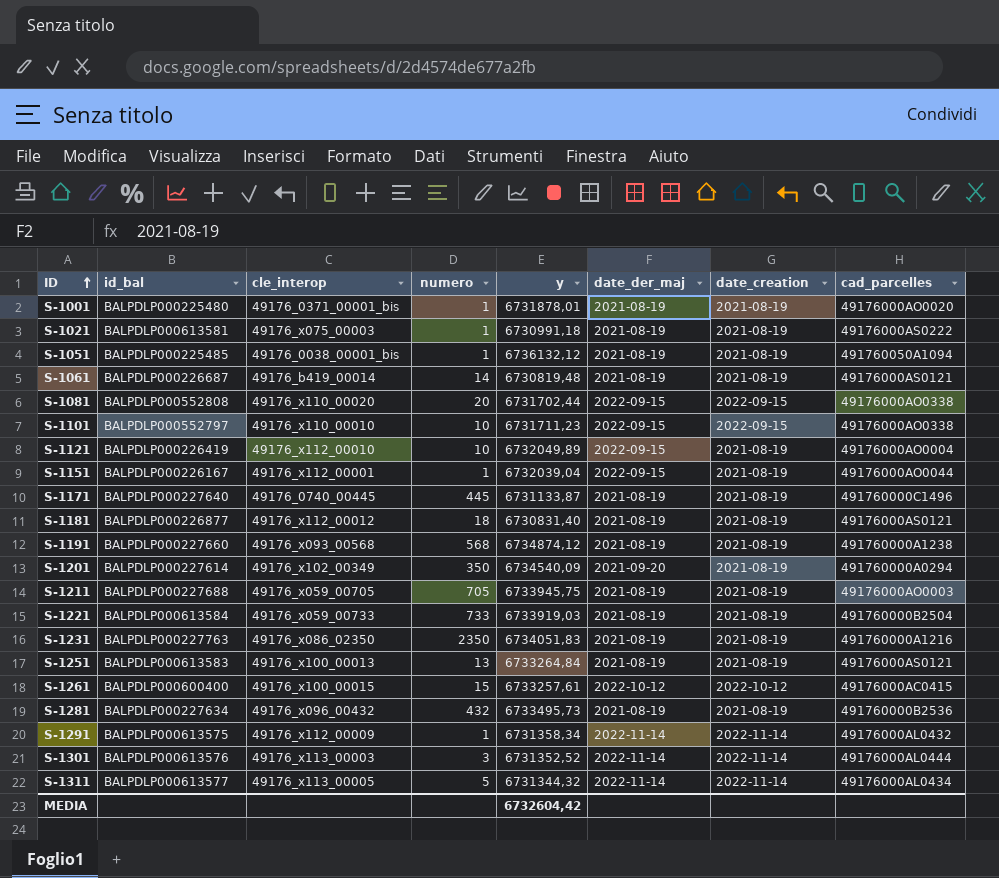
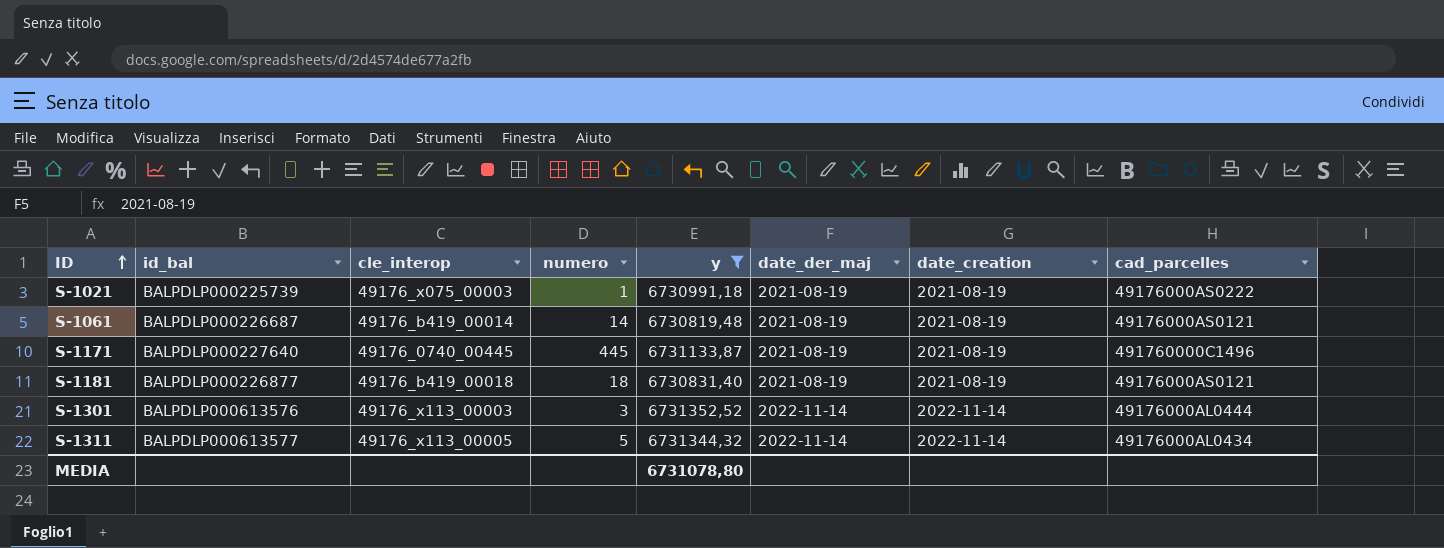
filter: none -> y <= 6731352,52
S-1021 | id_bal: BALPDLP000613581 -> BALPDLP000225739
S-1181 | cle_interop: 49176_x112_00012 -> 49176_b419_00018
MEDIA | y: 6732604,42 -> 6731078,80

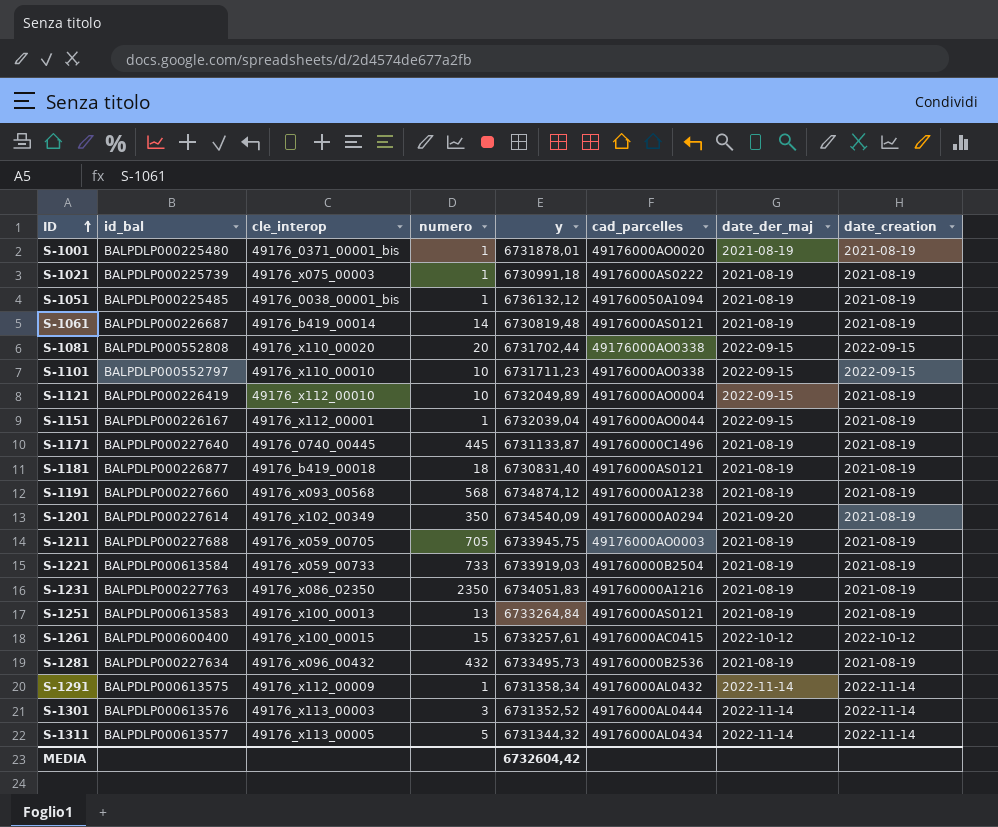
filter: y <= 6731352,52 -> none
column cad_parcelles | position: 8 -> 6
MEDIA | y: 6731078,80 -> 6732604,42

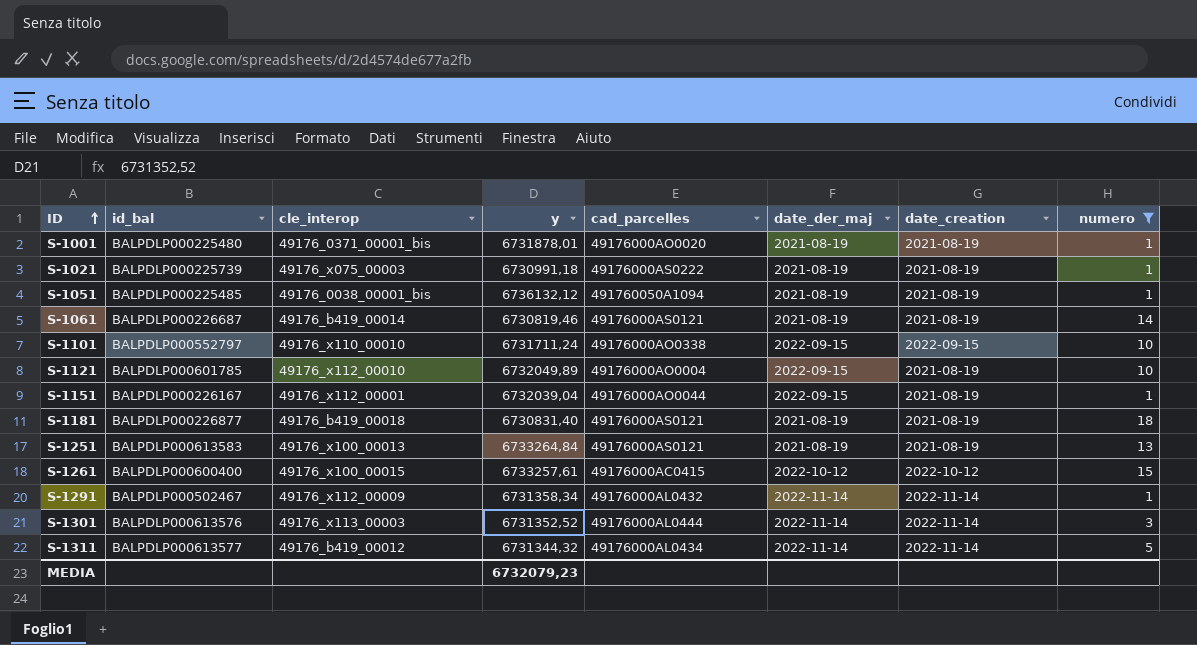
filter: none -> numero <= 18
column numero | position: 4 -> 8
S-1061 | y: 6730819,48 -> 6730819,46
S-1101 | y: 6731711,23 -> 6731711,24
S-1121 | id_bal: BALPDLP000226419 -> BALPDLP000601785
S-1291 | id_bal: BALPDLP000613575 -> BALPDLP000502467
S-1311 | cle_interop: 49176_x113_00005 -> 49176_b419_00012
MEDIA | y: 6732604,42 -> 6732079,23

